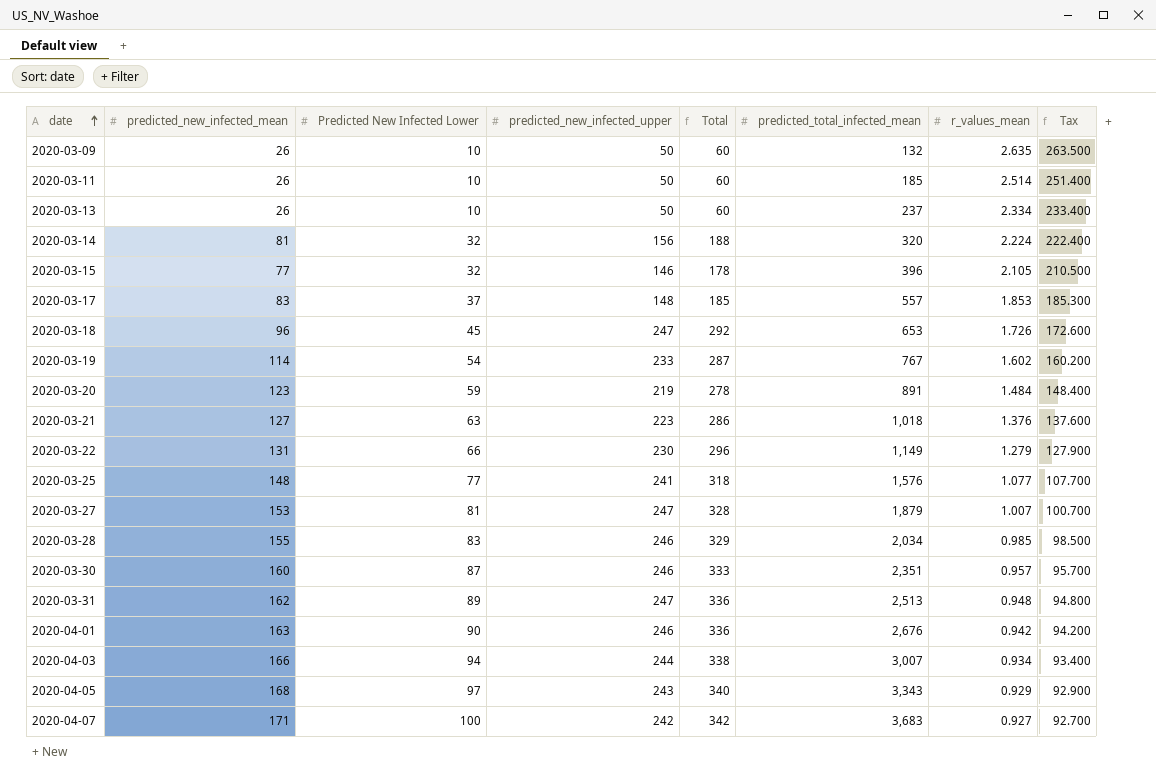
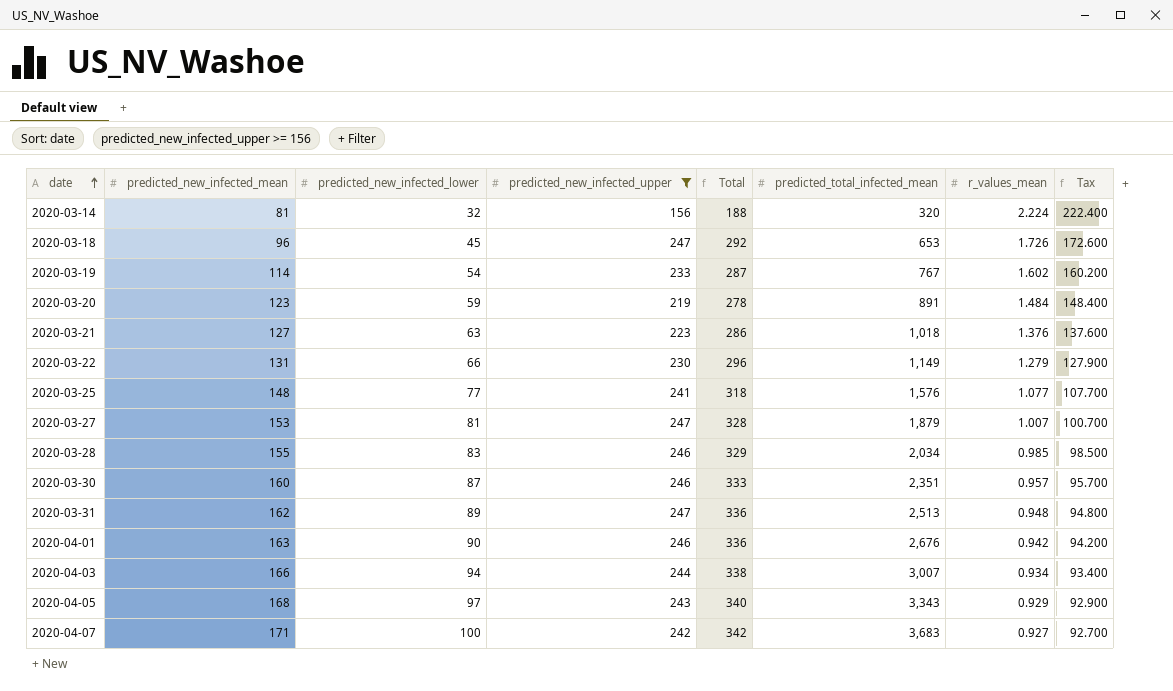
filter: none -> predicted_new_infected_upper >= 156
column name: Predicted New Infected Lower -> predicted_new_infected_lower

